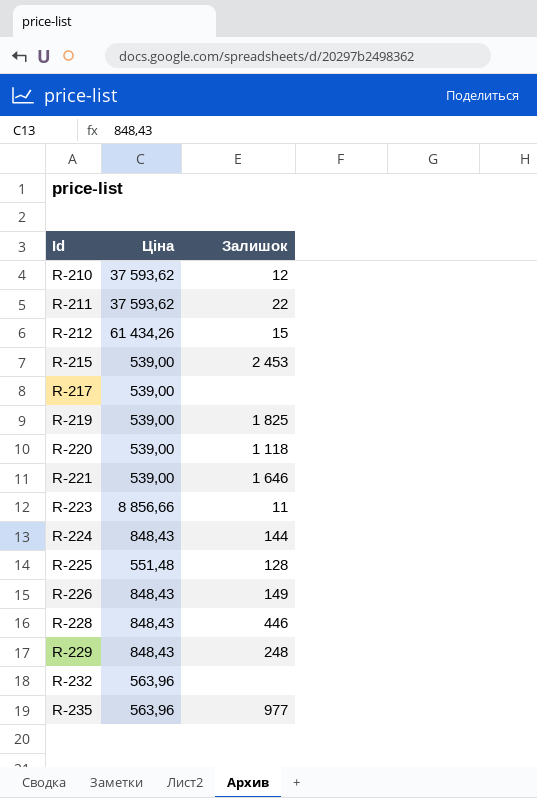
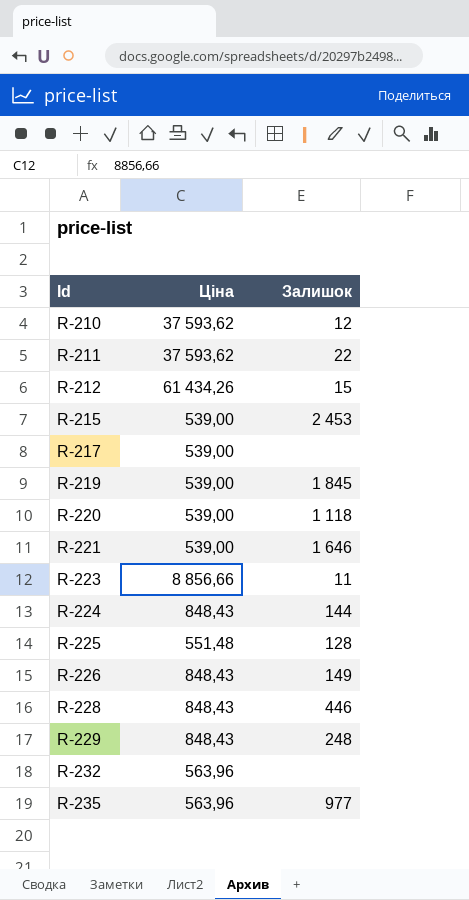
R-219 | Залишок: 1 825 -> 1 845

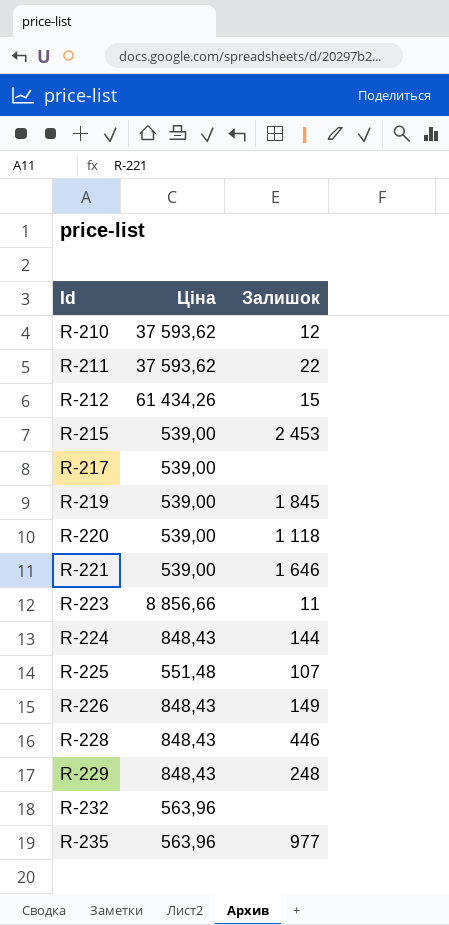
R-225 | Залишок: 128 -> 107

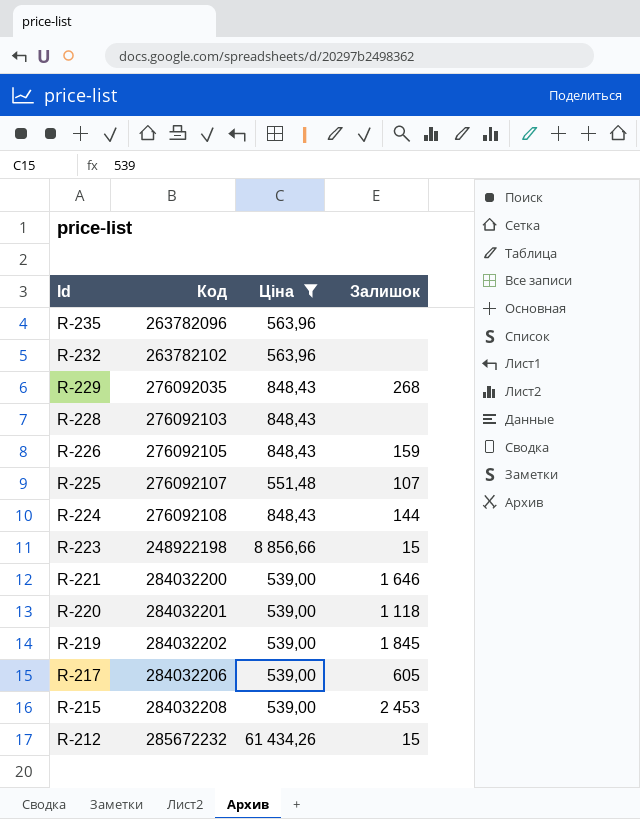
filter: none -> Ціна != 37 593,62
row order: Id ascending -> Id descending
column Код | position: none -> 2
R-235 | Залишок: 977 -> none
R-229 | Залишок: 248 -> 268
R-228 | Залишок: 446 -> none
R-226 | Залишок: 149 -> 159
R-223 | Залишок: 11 -> 15
R-217 | Залишок: none -> 605

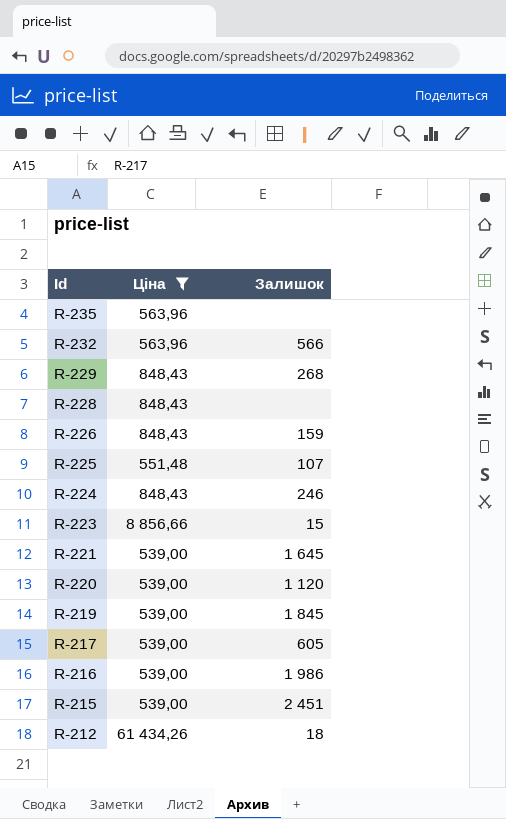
column Код | position: 2 -> none
R-232 | Залишок: none -> 566
R-224 | Залишок: 144 -> 246
R-221 | Залишок: 1 646 -> 1 645
R-220 | Залишок: 1 118 -> 1 120
row R-216: none -> 539,00 | 1 986
R-215 | Залишок: 2 453 -> 2 451
R-212 | Залишок: 15 -> 18

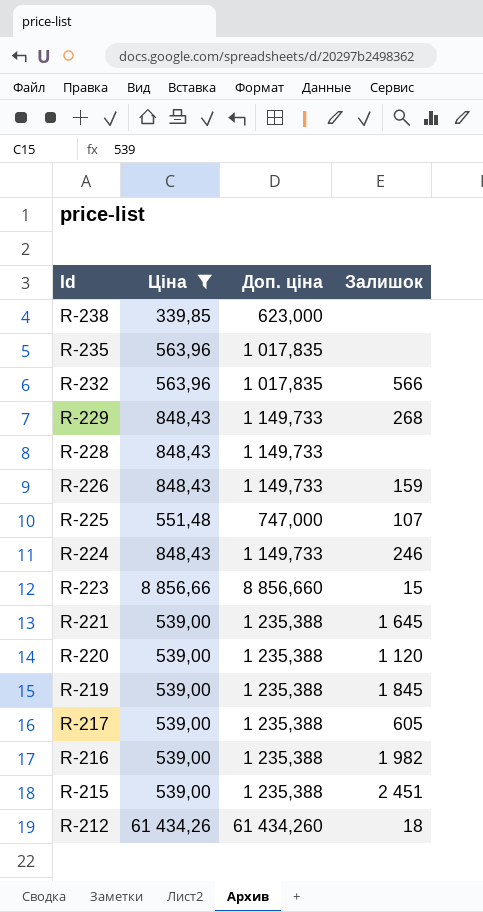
column Доп. ціна | position: none -> 3
row R-238: none -> 339,85 | 623,000 | none
R-216 | Залишок: 1 986 -> 1 982

